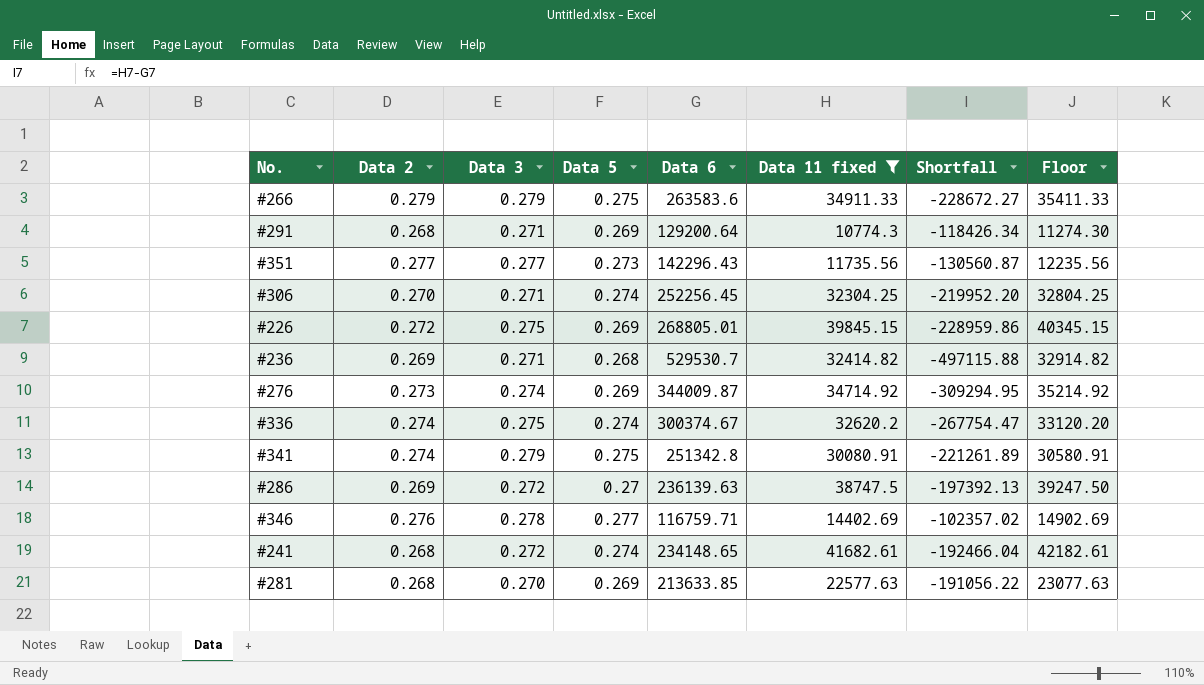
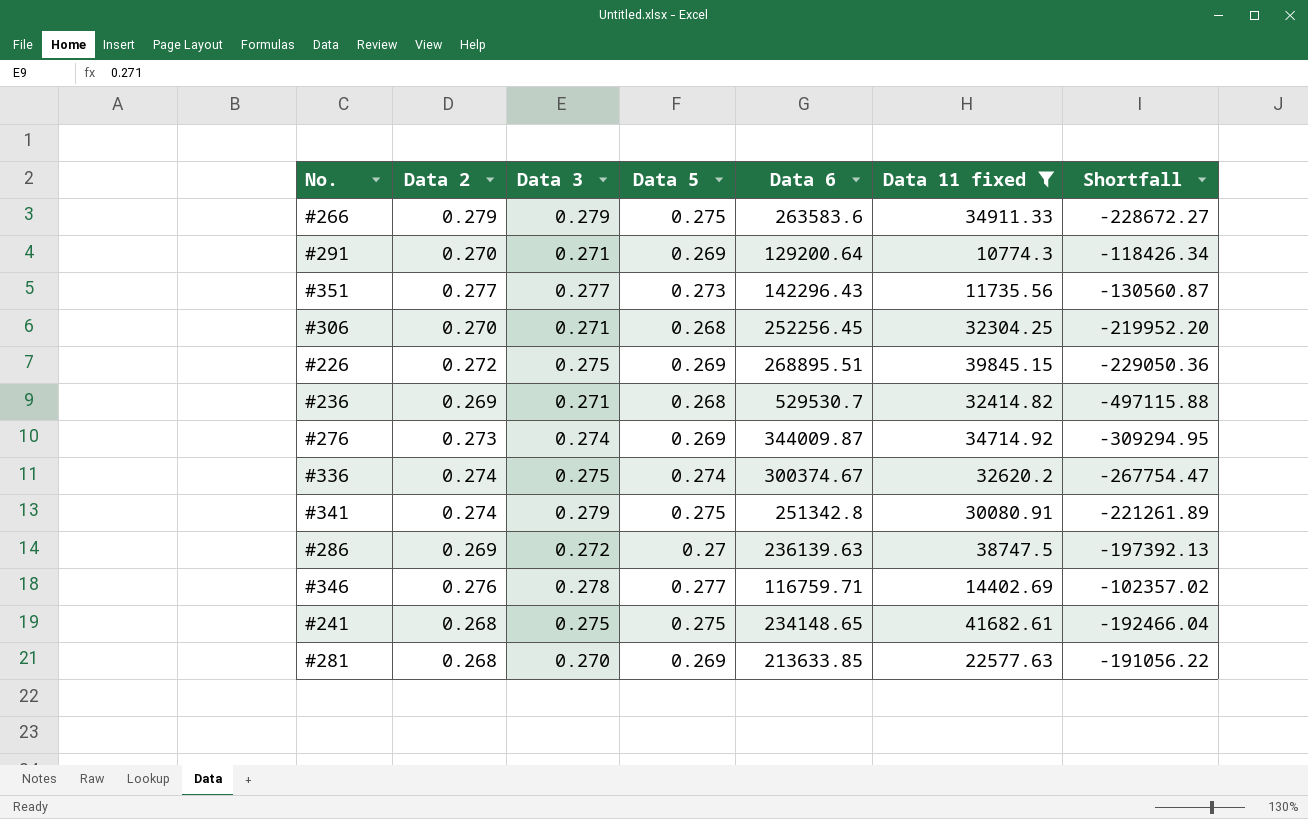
column Floor | formula: [Data 11 fixed] + 500 -> none
#291 | Data 2: 0.268 -> 0.270
#306 | Data 5: 0.274 -> 0.268
#226 | Data 6: 268805.01 -> 268895.51
#226 | Shortfall: -228959.86 -> -229050.36
#241 | Data 3: 0.272 -> 0.275
#241 | Data 5: 0.274 -> 0.275

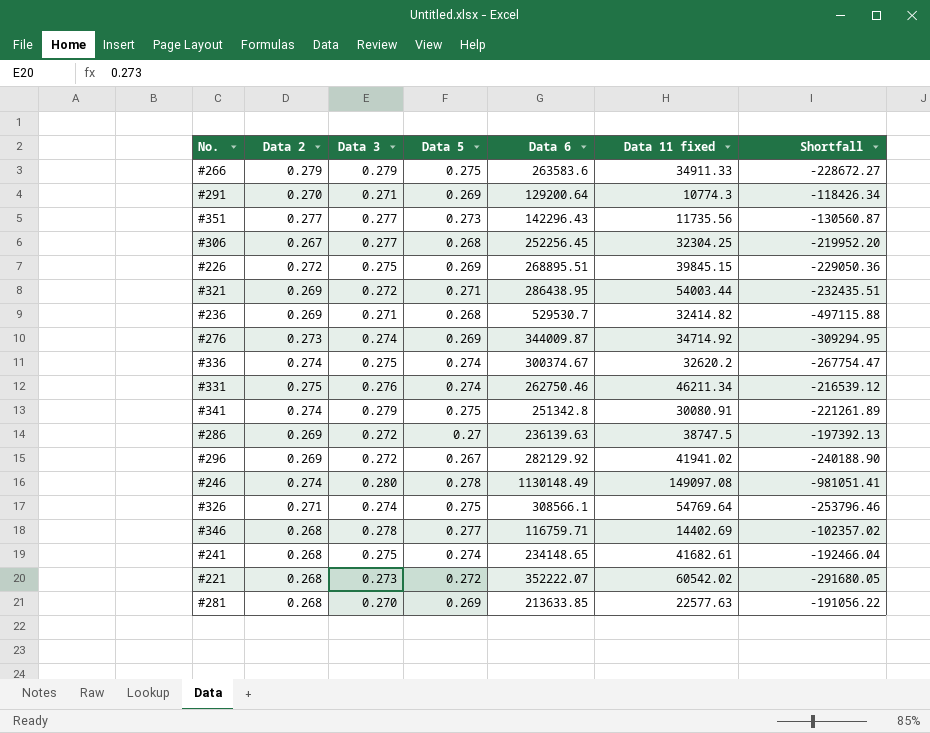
filter: Data 11 fixed <= 41682.61 -> none
#306 | Data 2: 0.270 -> 0.267
#306 | Data 3: 0.271 -> 0.277
#346 | Data 2: 0.276 -> 0.268
#241 | Data 5: 0.275 -> 0.274

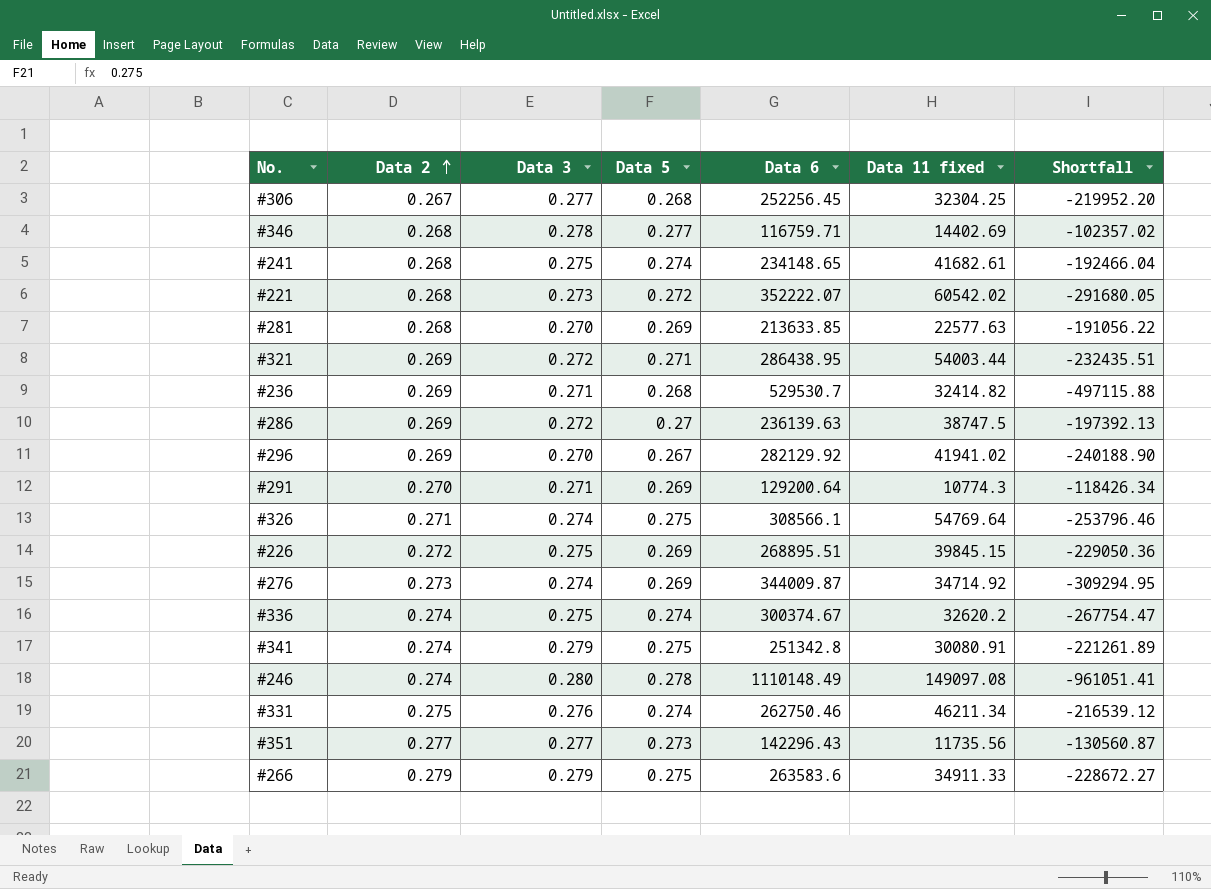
row order: none -> Data 2 ascending
#296 | Data 3: 0.272 -> 0.270
#246 | Data 6: 1130148.49 -> 1110148.49
#246 | Shortfall: -981051.41 -> -961051.41

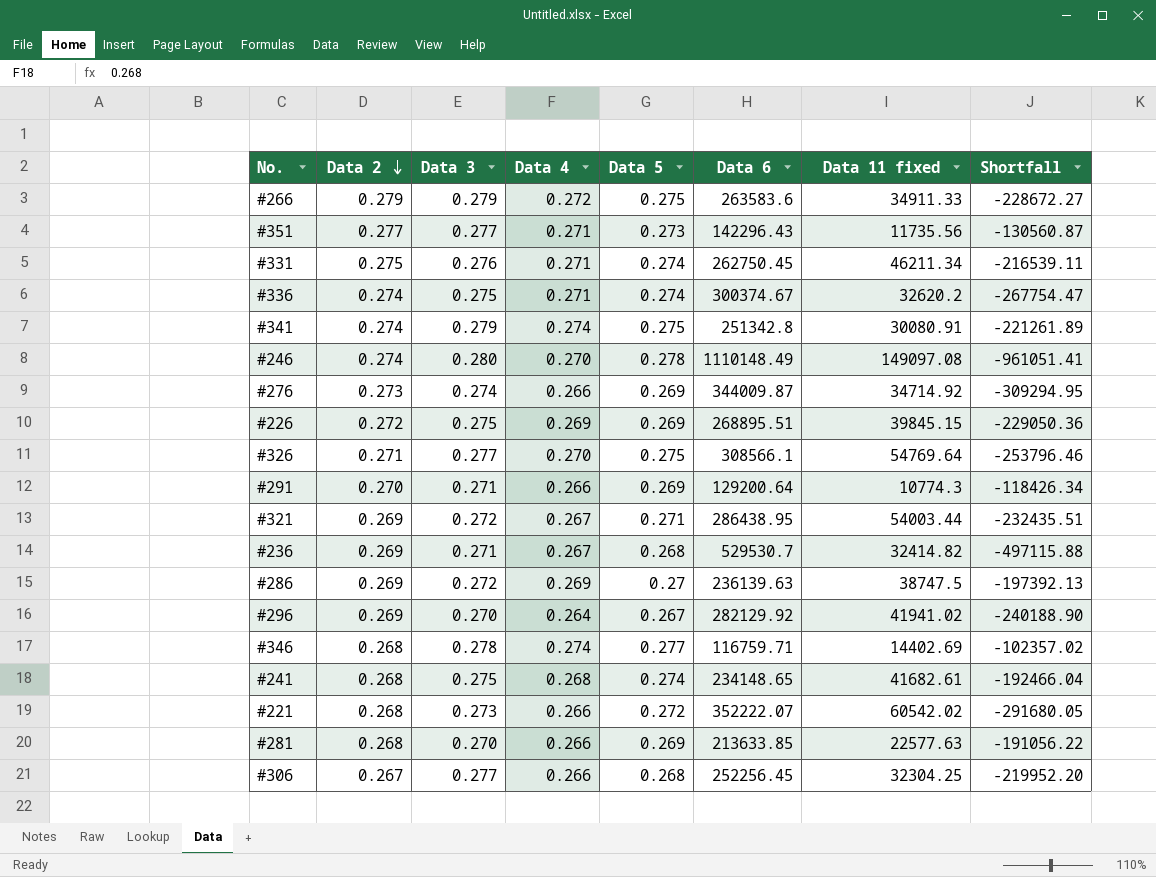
row order: Data 2 ascending -> Data 2 descending
column Data 4 | position: none -> 4
#331 | Data 6: 262750.46 -> 262750.45
#331 | Shortfall: -216539.12 -> -216539.11
#326 | Data 3: 0.274 -> 0.277

